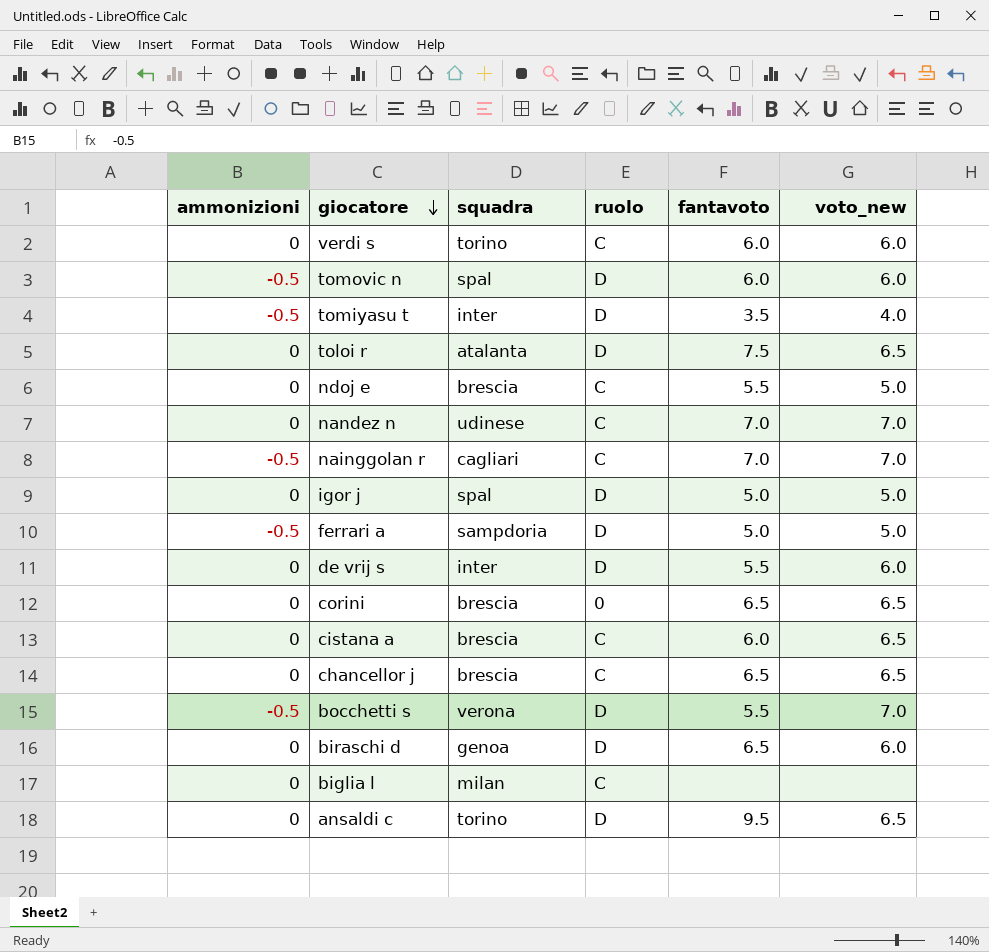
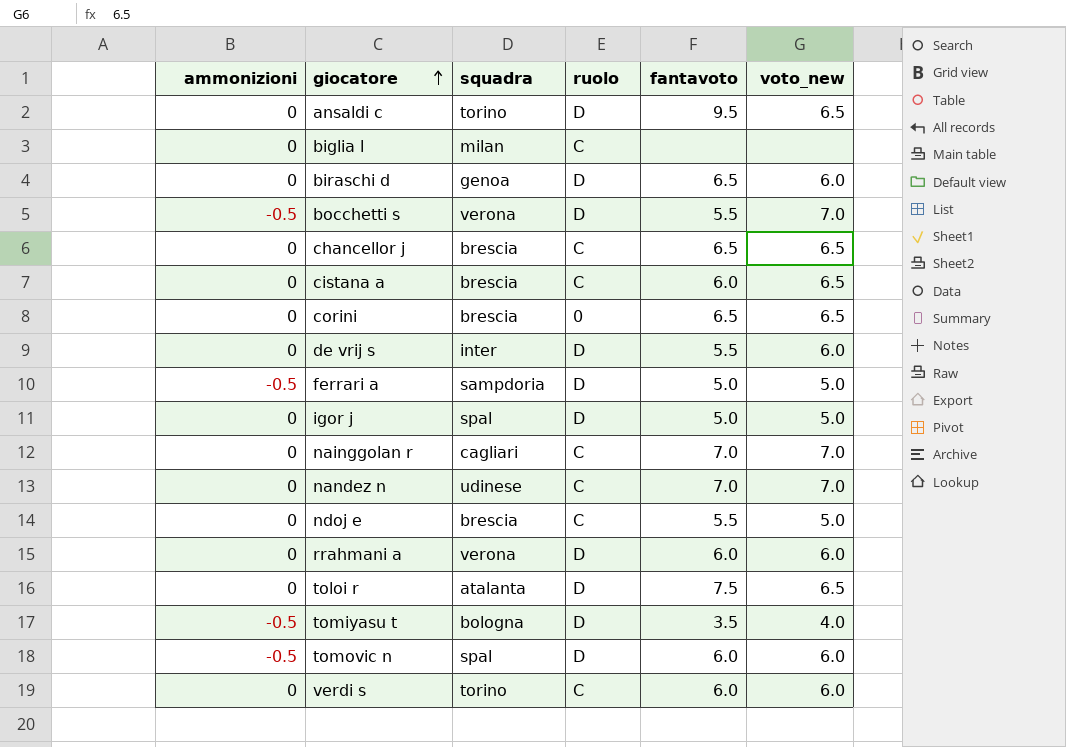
row order: giocatore descending -> giocatore ascending
nainggolan r | ammonizioni: -0.5 -> 0
row rrahmani a: none -> 0 | verona | D | 6.0 | 6.0
tomiyasu t | squadra: inter -> bologna

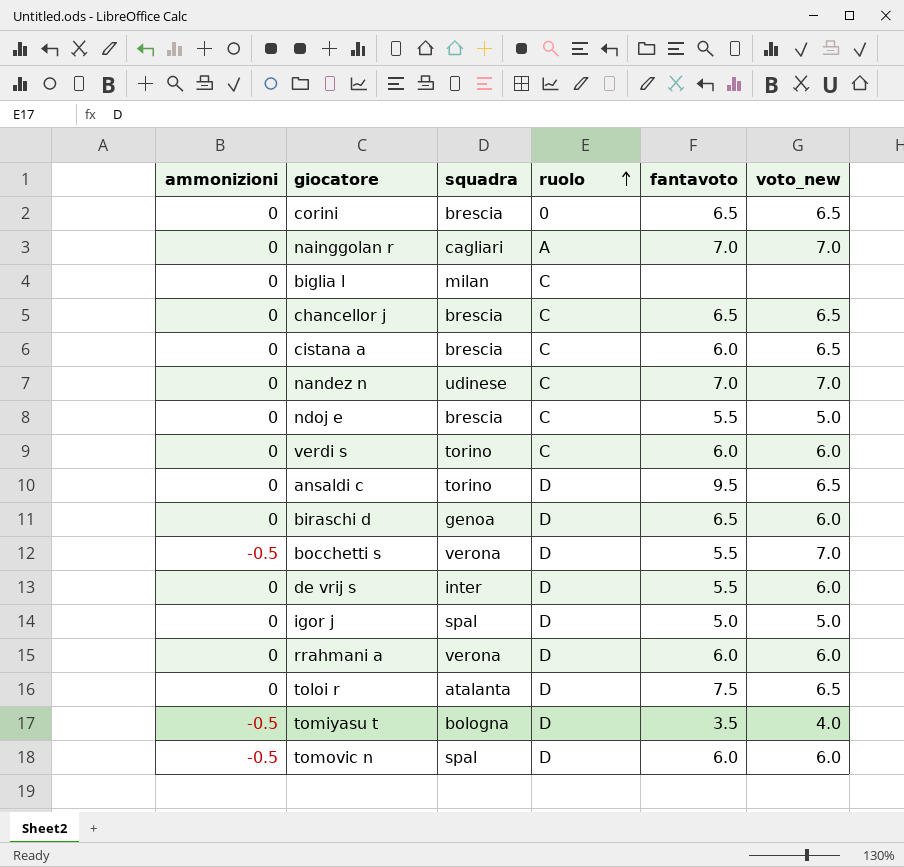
row order: giocatore ascending -> ruolo ascending
row ferrari a: -0.5 | sampdoria | D | 5.0 | 5.0 -> none
nainggolan r | ruolo: C -> A

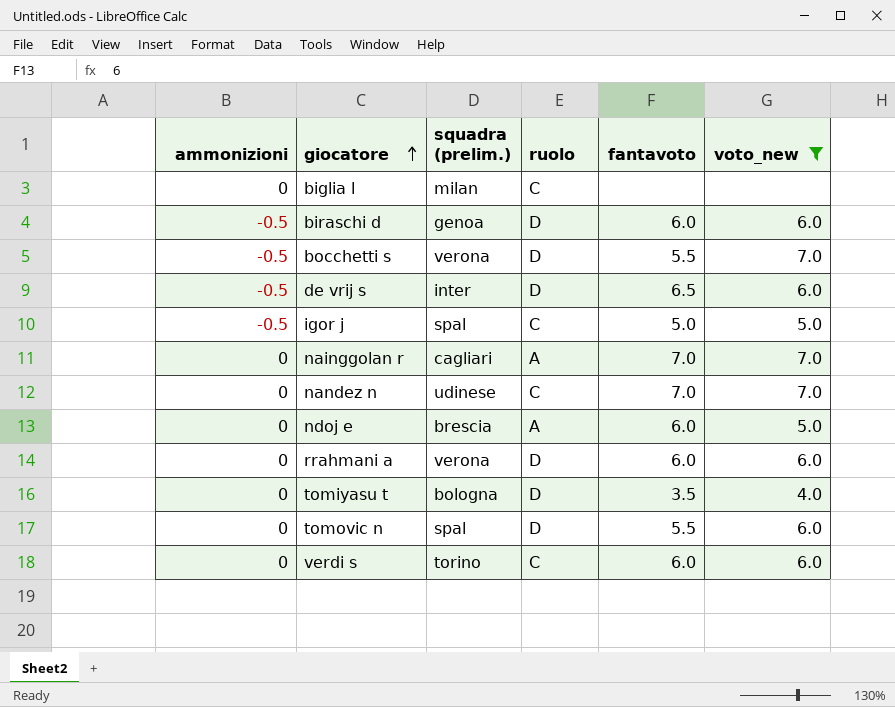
filter: none -> voto_new != 6.5
row order: ruolo ascending -> giocatore ascending
column name: squadra -> squadra (prelim.)
biraschi d | ammonizioni: 0 -> -0.5
biraschi d | fantavoto: 6.5 -> 6.0
de vrij s | ammonizioni: 0 -> -0.5
de vrij s | fantavoto: 5.5 -> 6.5
igor j | ammonizioni: 0 -> -0.5
igor j | ruolo: D -> C
ndoj e | ruolo: C -> A
ndoj e | fantavoto: 5.5 -> 6.0
tomiyasu t | ammonizioni: -0.5 -> 0
tomovic n | ammonizioni: -0.5 -> 0
tomovic n | fantavoto: 6.0 -> 5.5

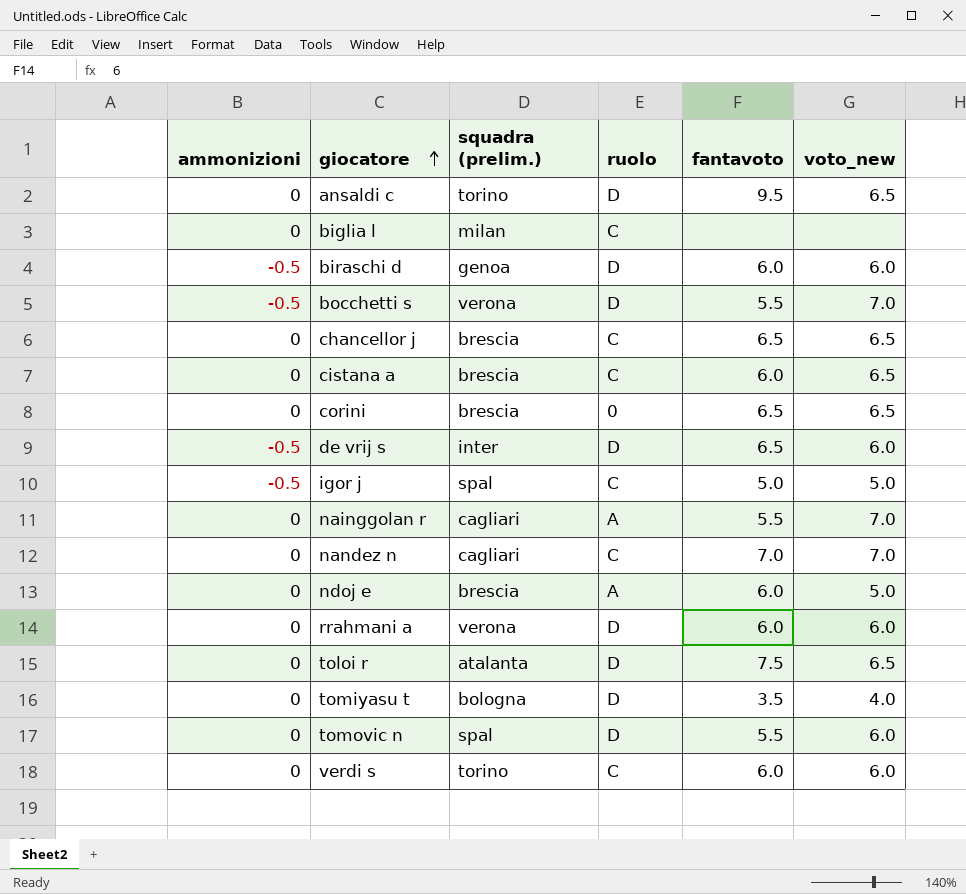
filter: voto_new != 6.5 -> none
nainggolan r | fantavoto: 7.0 -> 5.5
nandez n | squadra (prelim.): udinese -> cagliari

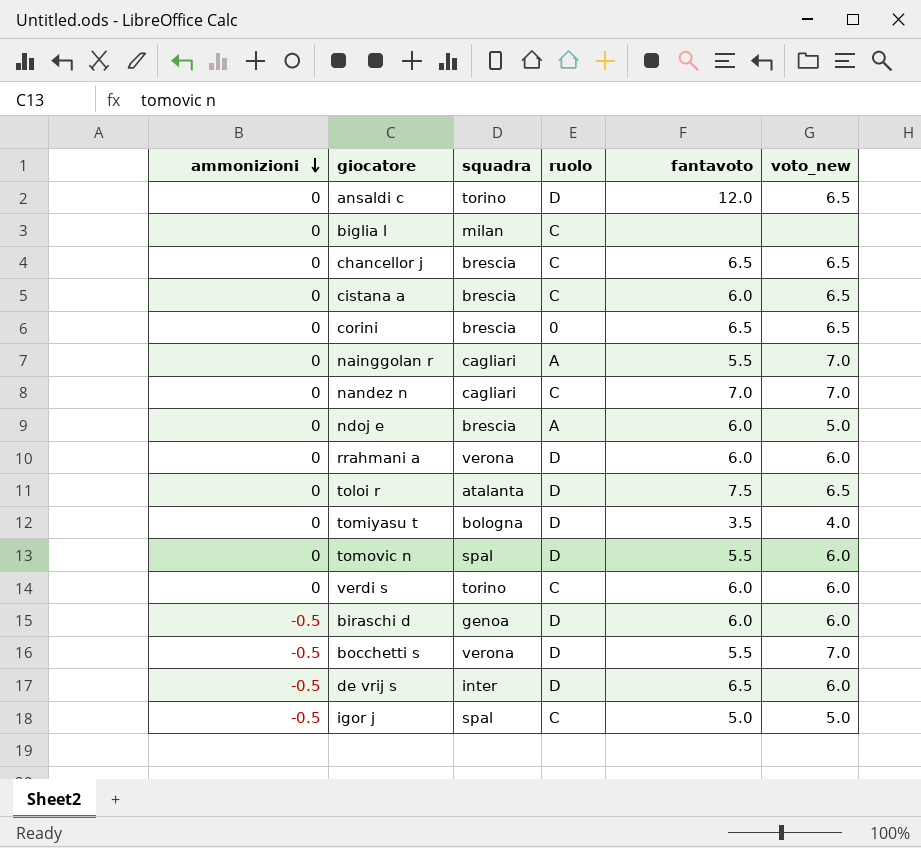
row order: giocatore ascending -> ammonizioni descending
column name: squadra (prelim.) -> squadra
ansaldi c | fantavoto: 9.5 -> 12.0

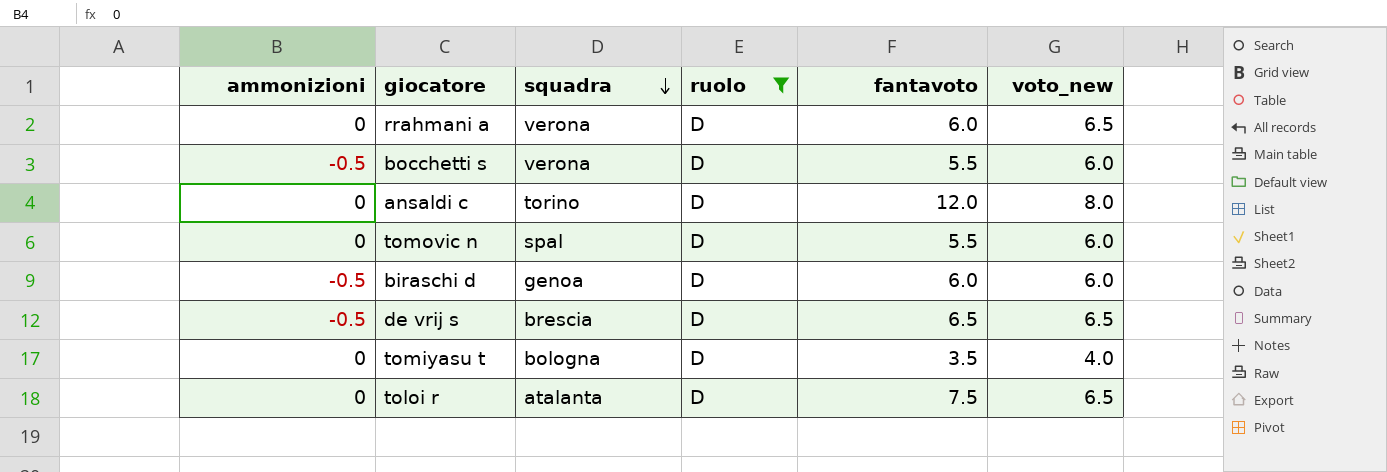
filter: none -> ruolo = D
row order: ammonizioni descending -> squadra descending
rrahmani a | voto_new: 6.0 -> 6.5
bocchetti s | voto_new: 7.0 -> 6.0
ansaldi c | voto_new: 6.5 -> 8.0
de vrij s | squadra: inter -> brescia
de vrij s | voto_new: 6.0 -> 6.5

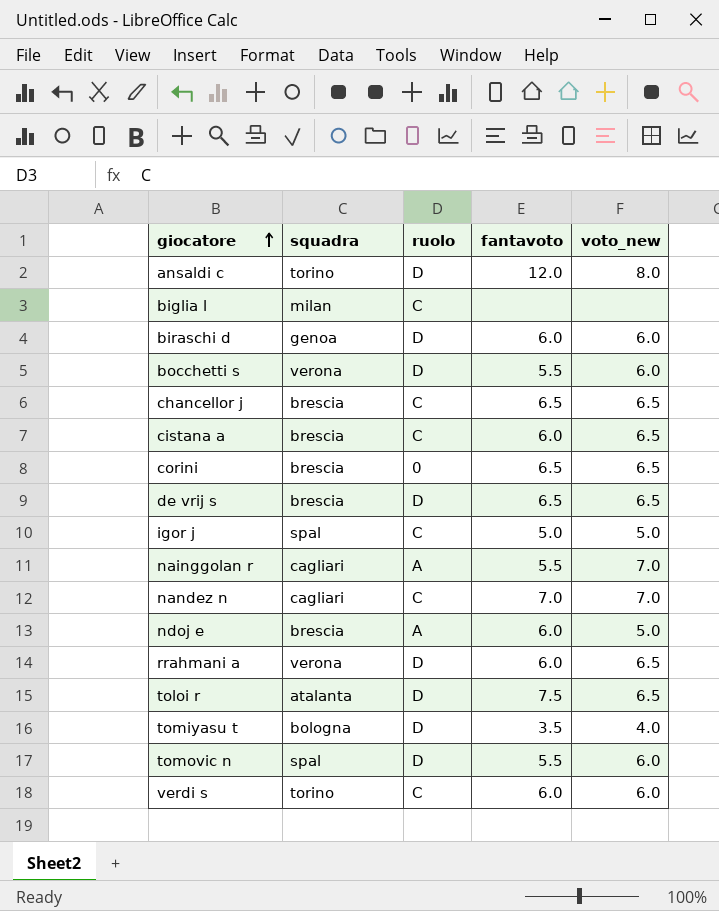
filter: ruolo = D -> none
row order: squadra descending -> giocatore ascending
column ammonizioni | position: 1 -> none

